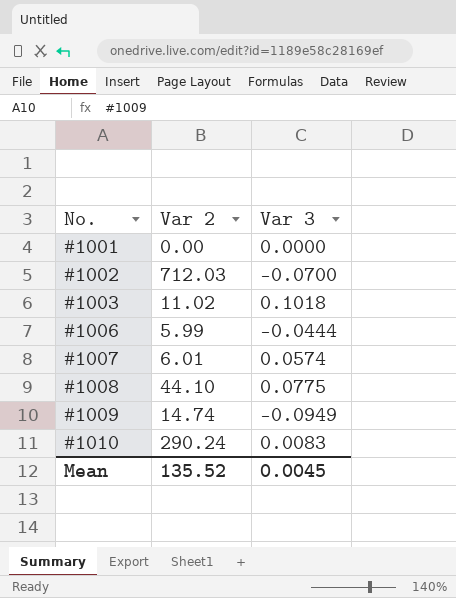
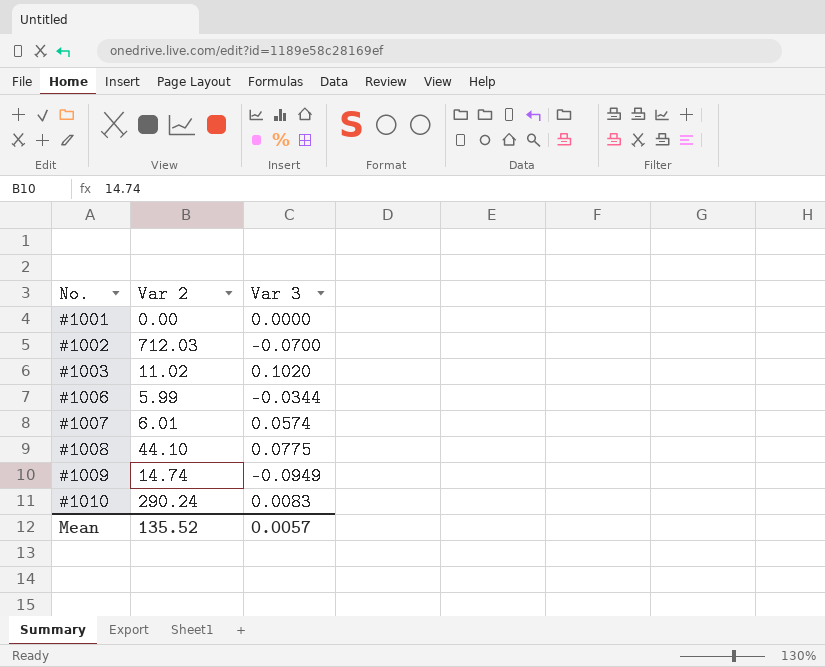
#1003 | Var 3: 0.1018 -> 0.1020
#1006 | Var 3: -0.0444 -> -0.0344
Mean | Var 3: 0.0045 -> 0.0057

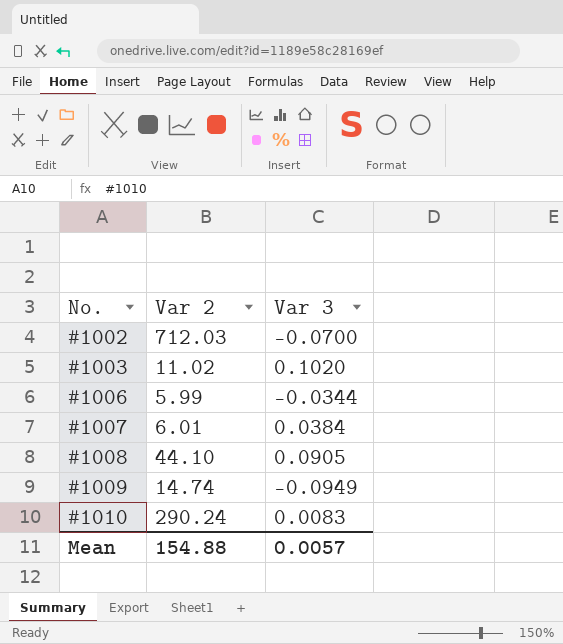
row #1001: 0.00 | 0.0000 -> none
#1007 | Var 3: 0.0574 -> 0.0384
#1008 | Var 3: 0.0775 -> 0.0905
Mean | Var 2: 135.52 -> 154.88

